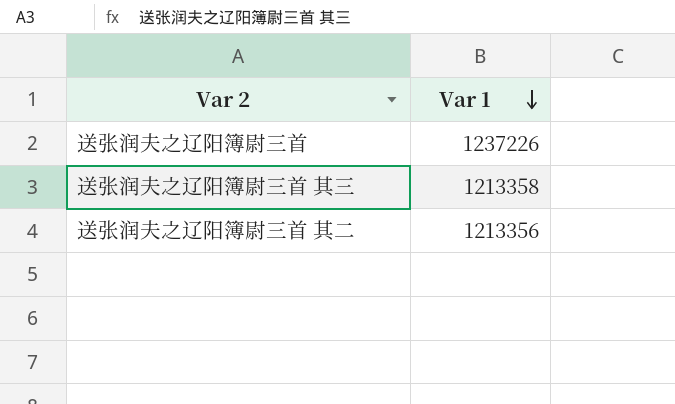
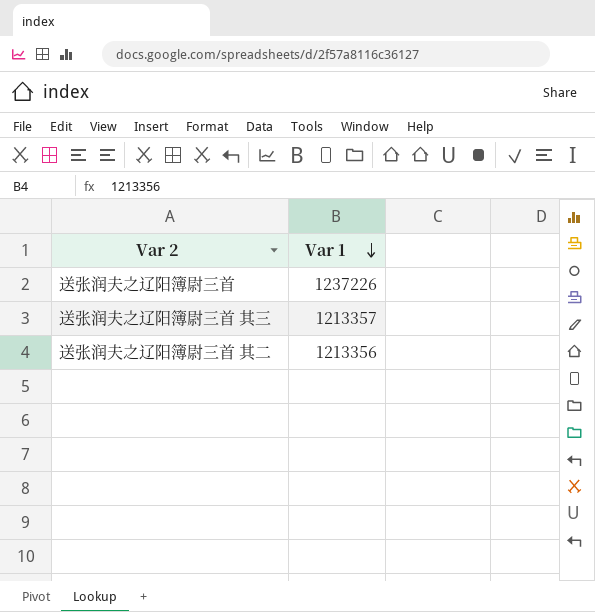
送张润夫之辽阳簿尉三首 其三 | Var 1: 1213358 -> 1213357

